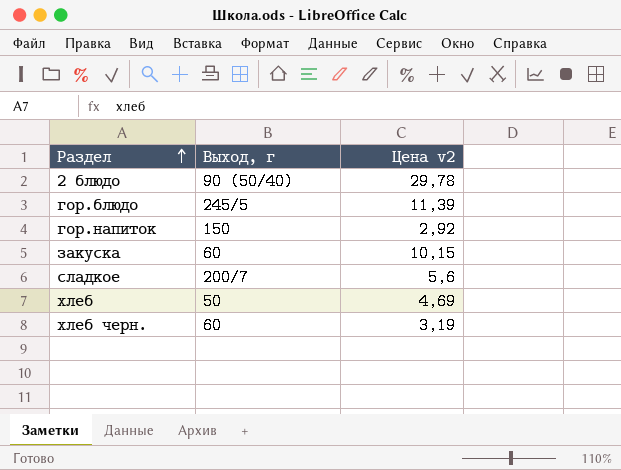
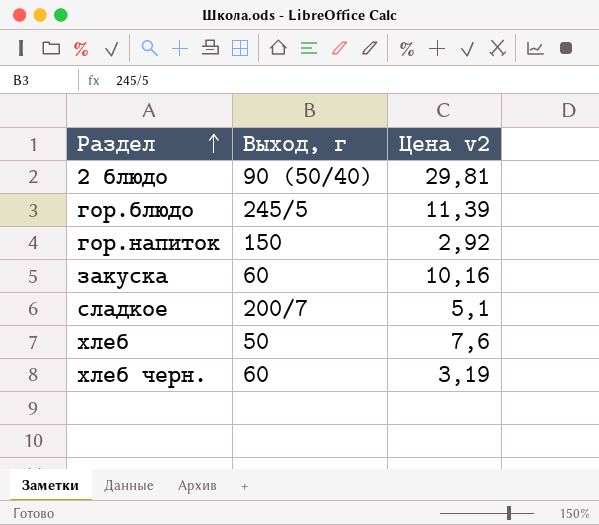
2 блюдо | Цена v2: 29,78 -> 29,81
закуска | Цена v2: 10,15 -> 10,16
сладкое | Цена v2: 5,6 -> 5,1
хлеб | Цена v2: 4,69 -> 7,6

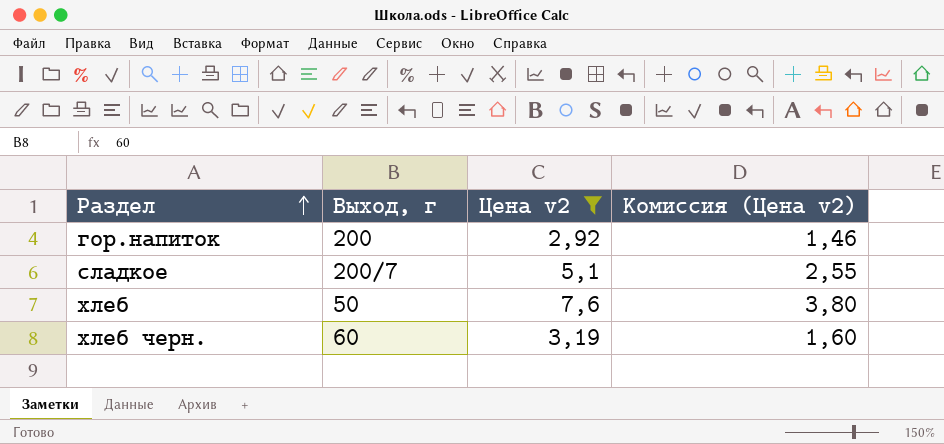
filter: none -> Цена v2 <= 7,6
column Комиссия (Цена v2) | formula: none -> [Цена v2] * 0,5
гор.напиток | Выход, г: 150 -> 200

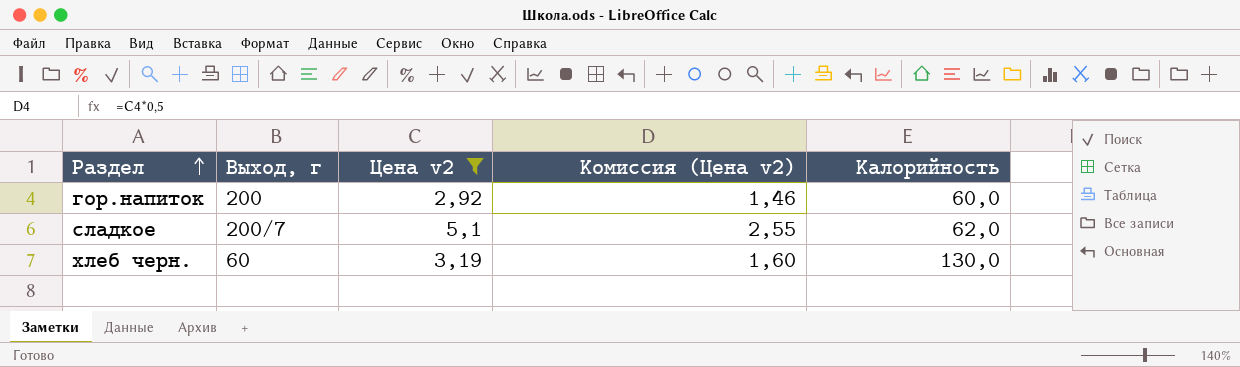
column Калорийность | position: none -> 5
row хлеб: 50 | 7,6 | 3,80 -> none

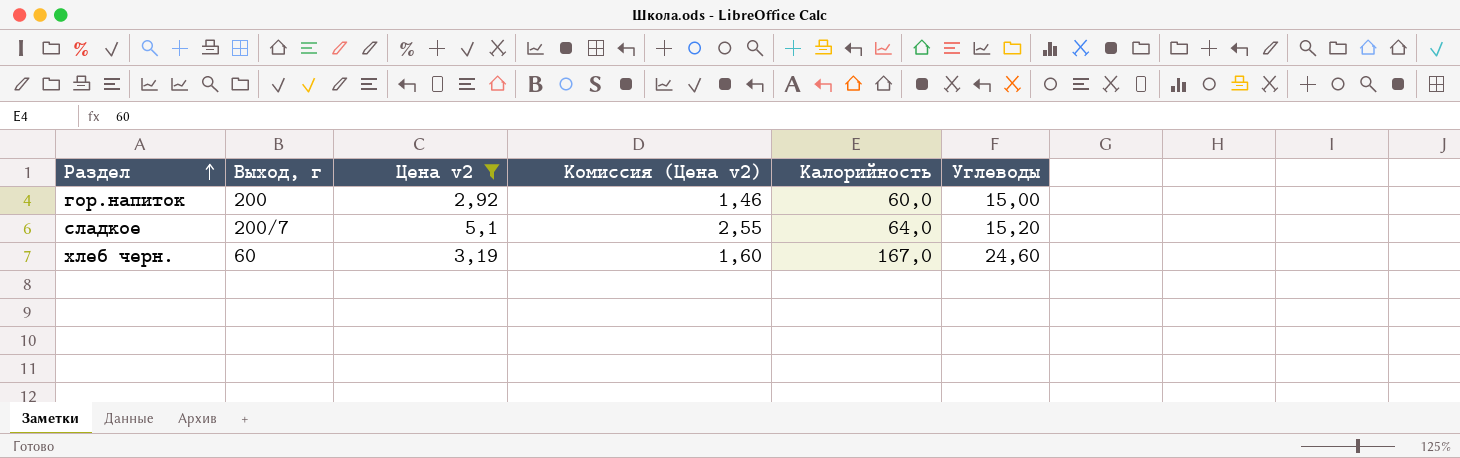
column Углеводы | position: none -> 6
сладкое | Калорийность: 62,0 -> 64,0
хлеб черн. | Калорийность: 130,0 -> 167,0

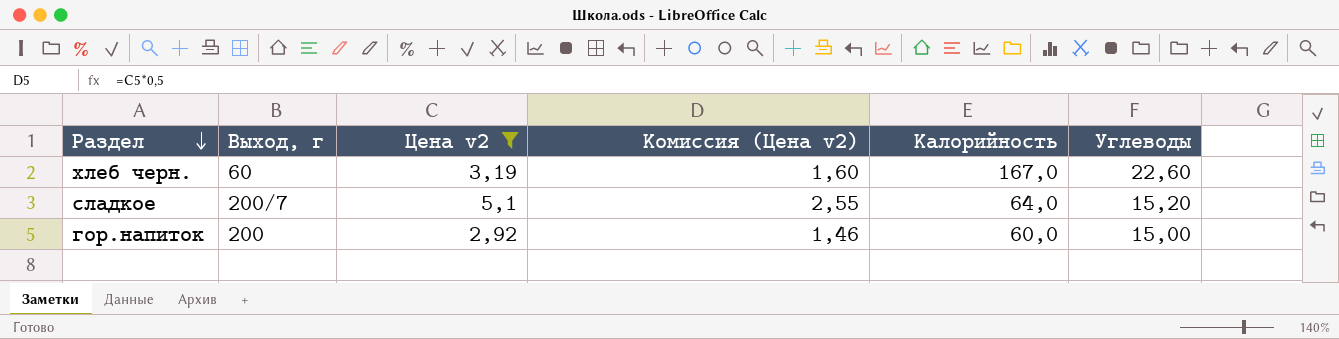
row order: Раздел ascending -> Раздел descending
хлеб черн. | Углеводы: 24,60 -> 22,60

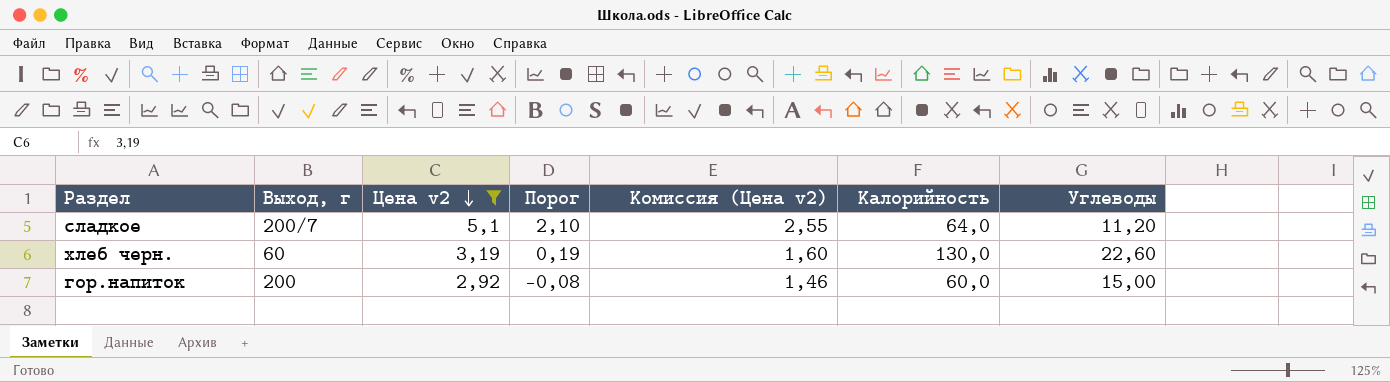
row order: Раздел descending -> Цена v2 descending
column Порог | formula: none -> [Цена v2] - 3
сладкое | Углеводы: 15,20 -> 11,20
хлеб черн. | Калорийность: 167,0 -> 130,0

